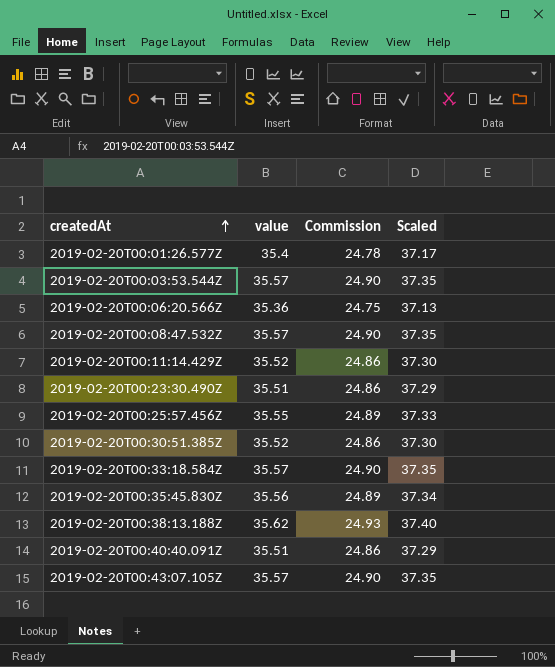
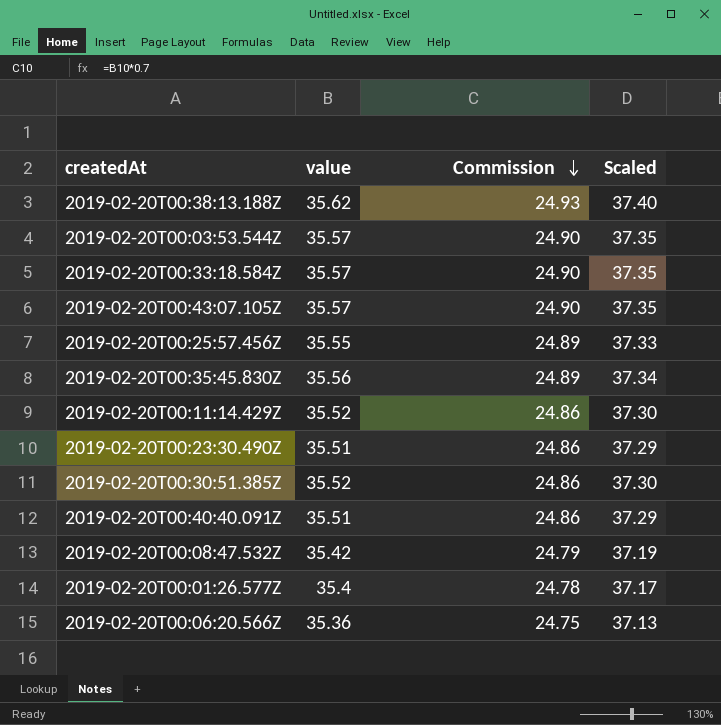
row order: createdAt ascending -> Commission descending
2019-02-20T00:08:47.532Z | value: 35.57 -> 35.42
2019-02-20T00:08:47.532Z | Commission: 24.90 -> 24.79
2019-02-20T00:08:47.532Z | Scaled: 37.35 -> 37.19

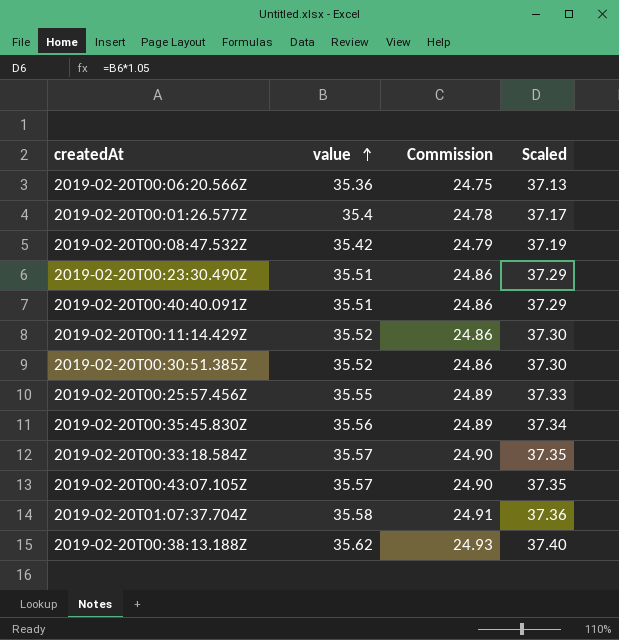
row order: Commission descending -> value ascending
row 2019-02-20T00:03:53.544Z: 35.57 | 24.90 | 37.35 -> none
row 2019-02-20T01:07:37.704Z: none -> 35.58 | 24.91 | 37.36

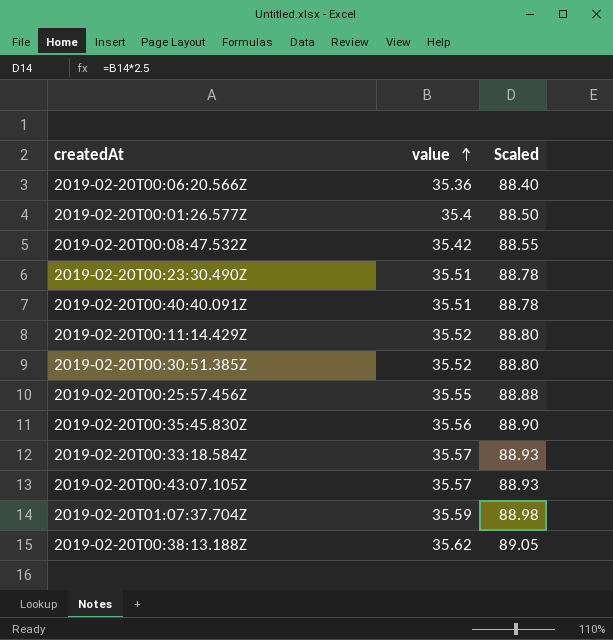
column Commission | formula: [value] * 0.7 -> none
column Scaled | formula: [value] * 1.05 -> [value] * 2.5
2019-02-20T01:07:37.704Z | value: 35.58 -> 35.59

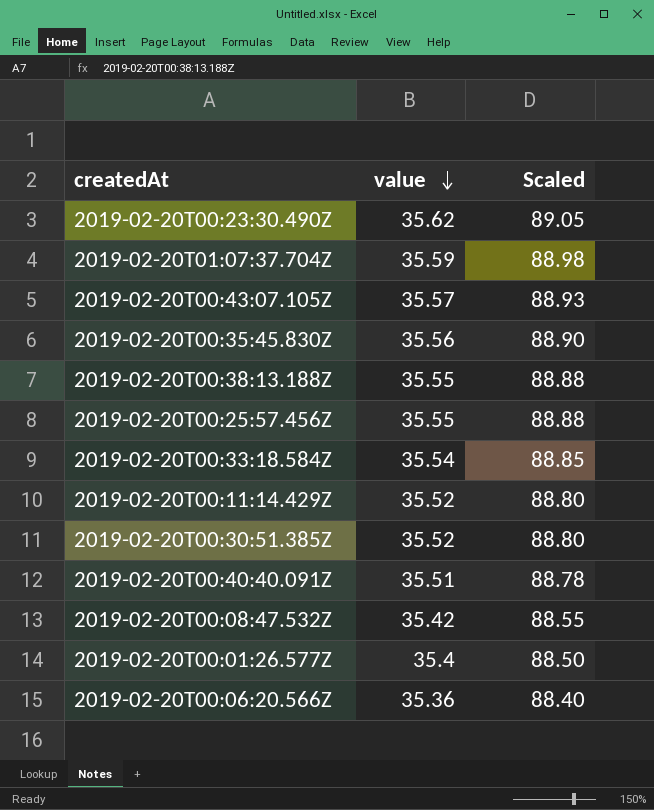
row order: value ascending -> value descending
2019-02-20T00:23:30.490Z | value: 35.51 -> 35.62
2019-02-20T00:23:30.490Z | Scaled: 88.78 -> 89.05
2019-02-20T00:38:13.188Z | value: 35.62 -> 35.55
2019-02-20T00:38:13.188Z | Scaled: 89.05 -> 88.88
2019-02-20T00:33:18.584Z | value: 35.57 -> 35.54
2019-02-20T00:33:18.584Z | Scaled: 88.93 -> 88.85

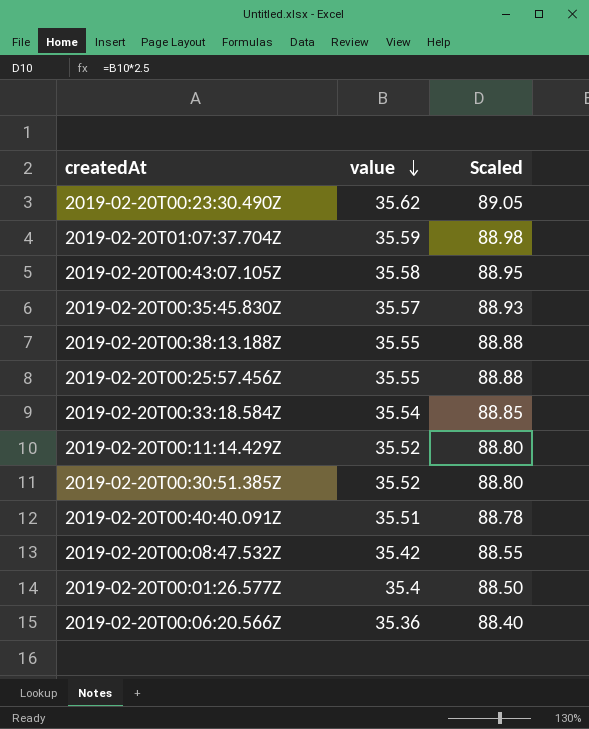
2019-02-20T00:43:07.105Z | value: 35.57 -> 35.58
2019-02-20T00:43:07.105Z | Scaled: 88.93 -> 88.95
2019-02-20T00:35:45.830Z | value: 35.56 -> 35.57
2019-02-20T00:35:45.830Z | Scaled: 88.90 -> 88.93

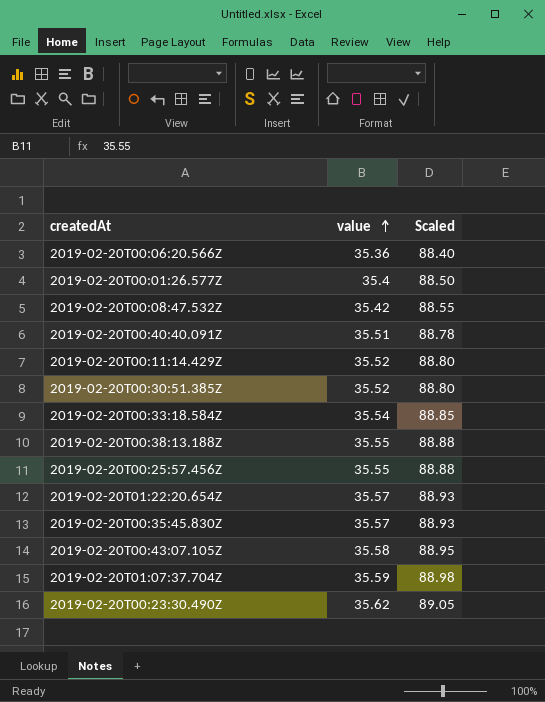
row order: value descending -> value ascending
row 2019-02-20T01:22:20.654Z: none -> 35.57 | 88.93

